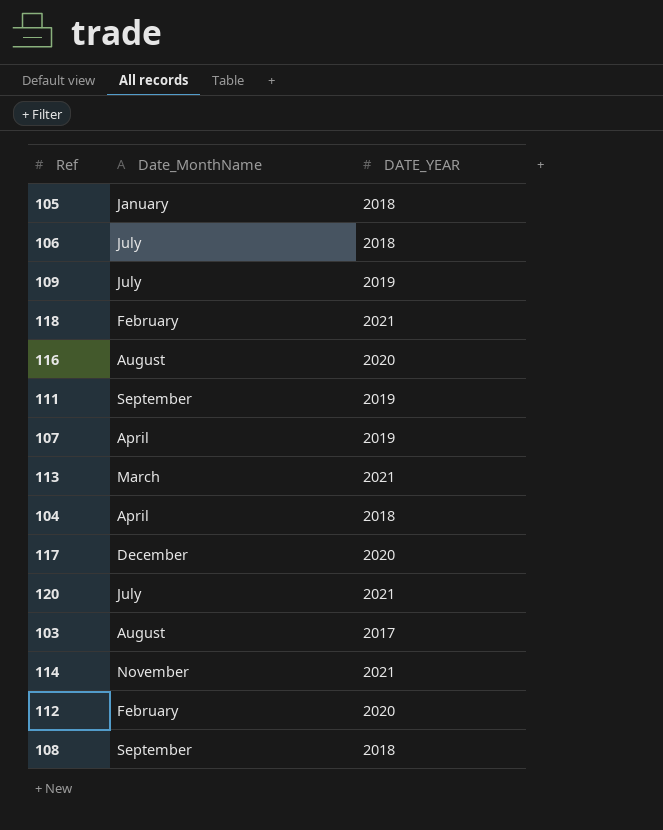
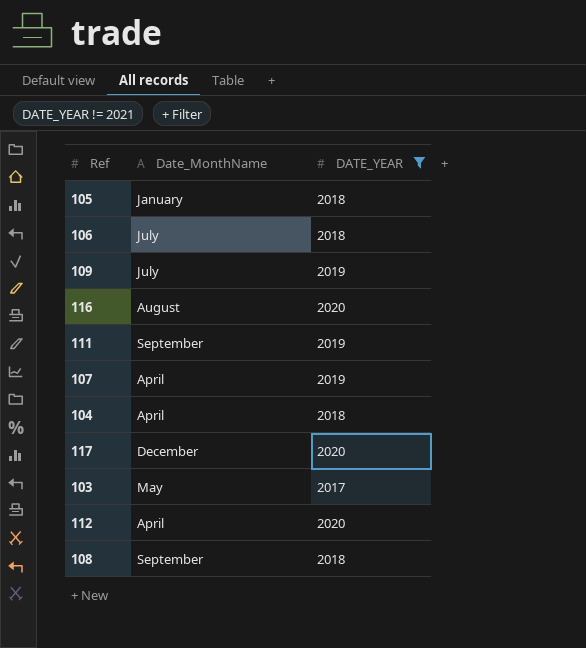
filter: none -> DATE_YEAR != 2021
103 | Date_MonthName: August -> May
112 | Date_MonthName: February -> April

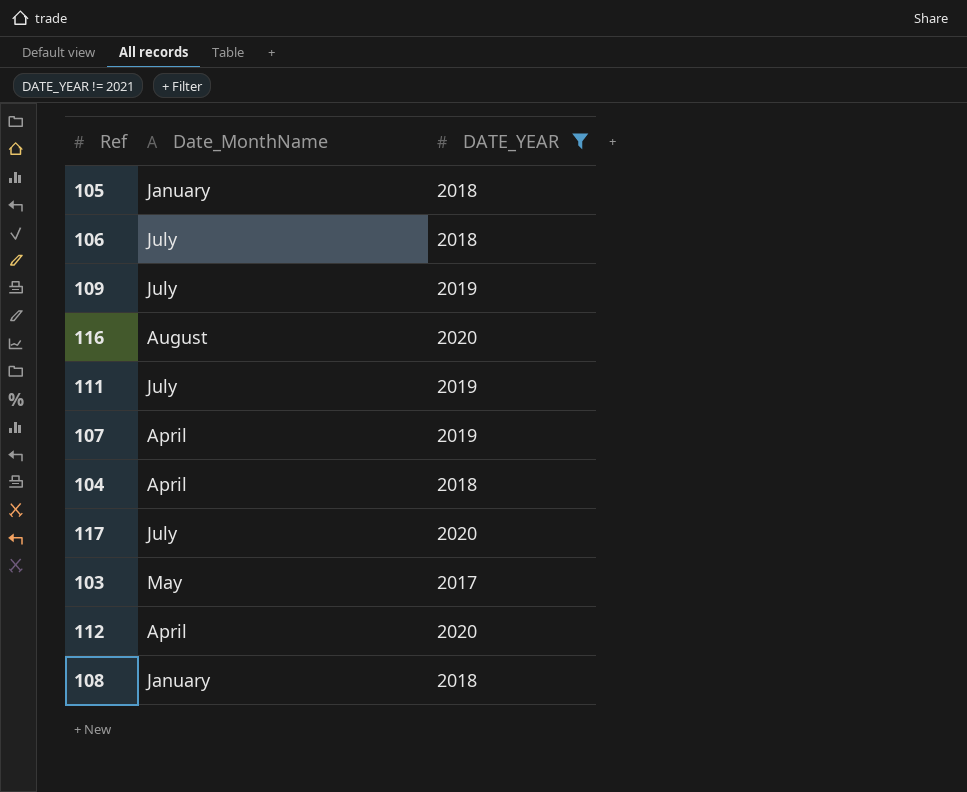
111 | Date_MonthName: September -> July
117 | Date_MonthName: December -> July
108 | Date_MonthName: September -> January

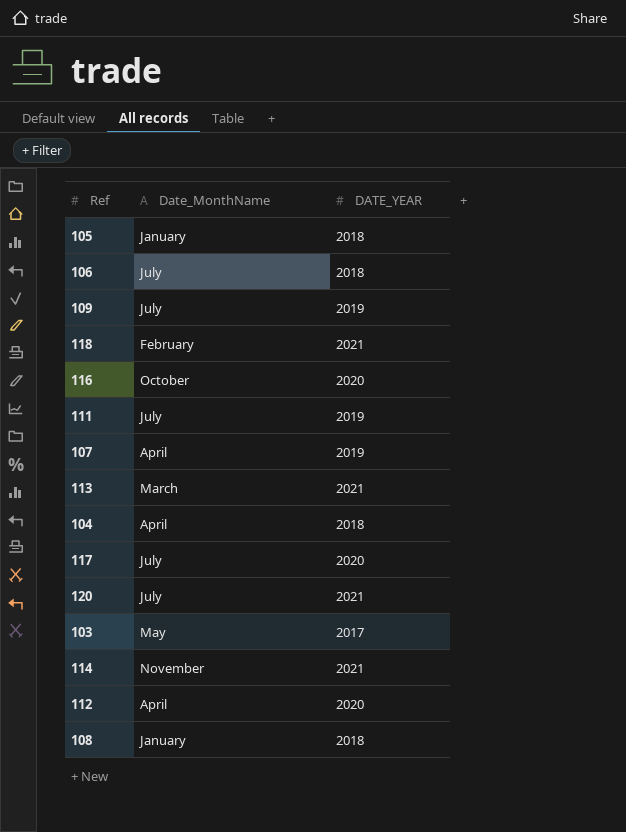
filter: DATE_YEAR != 2021 -> none
116 | Date_MonthName: August -> October

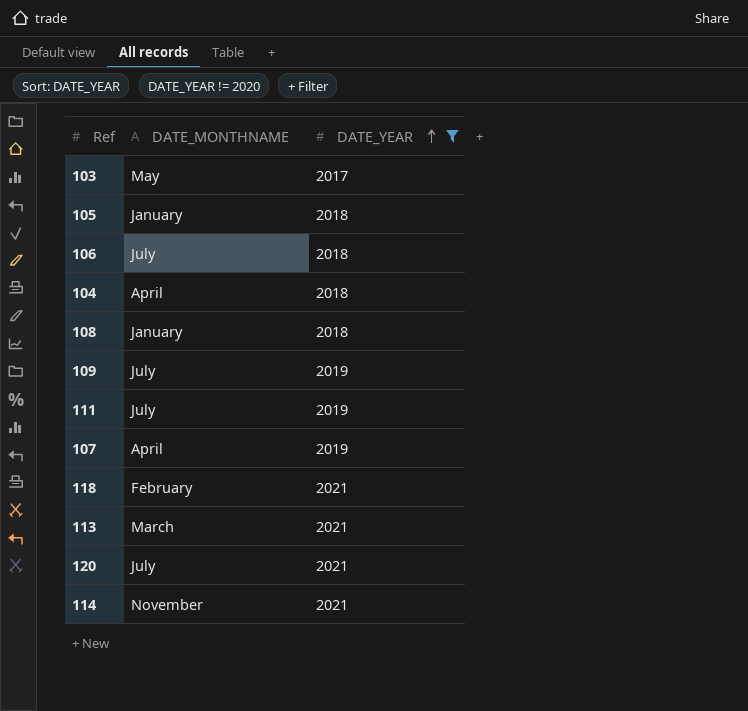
filter: none -> DATE_YEAR != 2020
row order: none -> DATE_YEAR ascending
column name: Date_MonthName -> DATE_MONTHNAME

